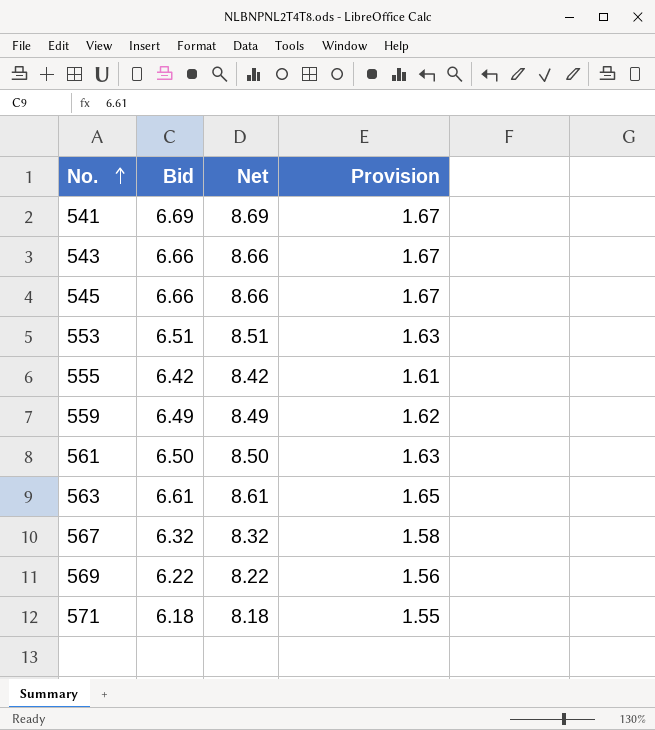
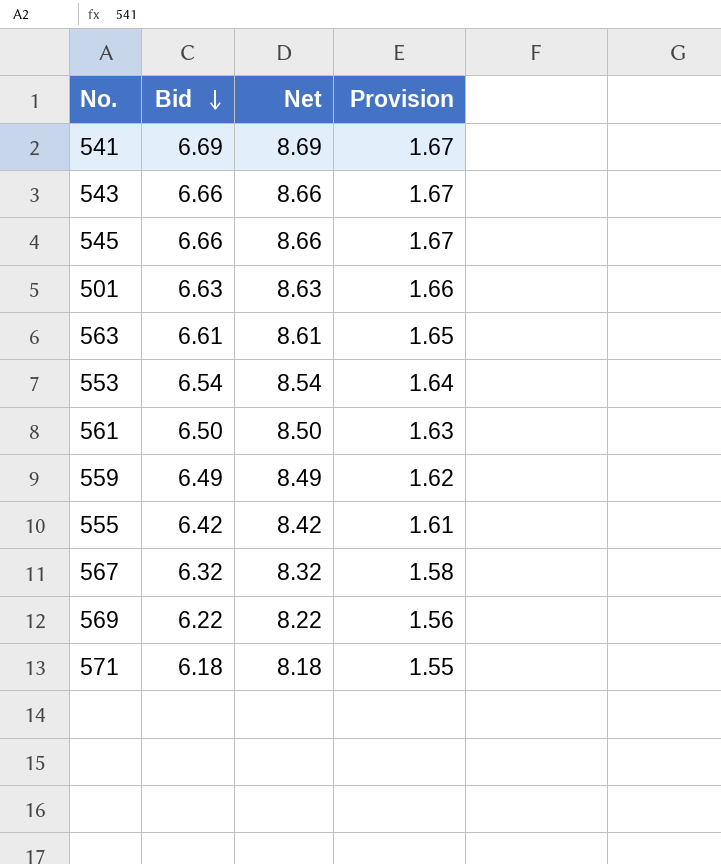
row order: No. ascending -> Bid descending
row 501: none -> 6.63 | 8.63 | 1.66
553 | Bid: 6.51 -> 6.54
553 | Net: 8.51 -> 8.54
553 | Provision: 1.63 -> 1.64

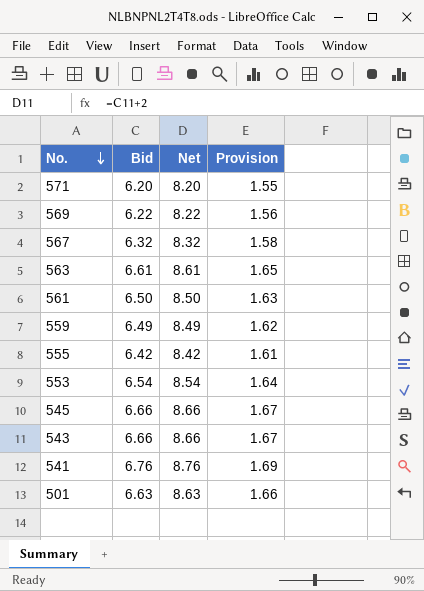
row order: Bid descending -> No. descending
571 | Bid: 6.18 -> 6.20
571 | Net: 8.18 -> 8.20
541 | Bid: 6.69 -> 6.76
541 | Net: 8.69 -> 8.76
541 | Provision: 1.67 -> 1.69

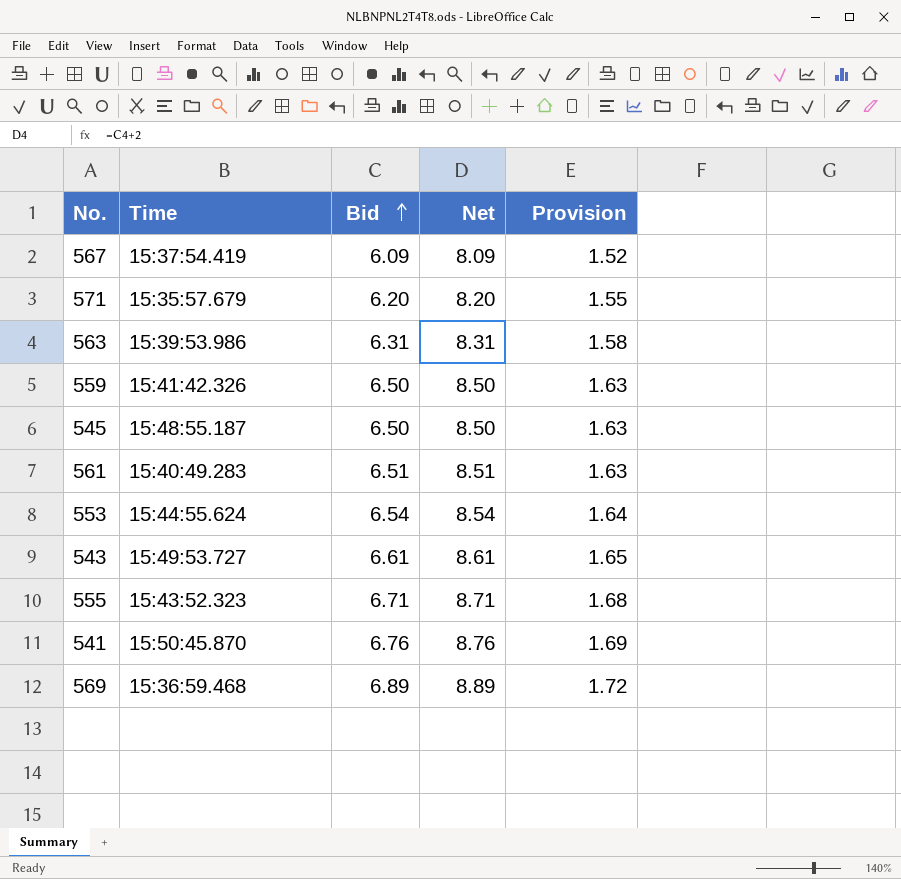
row order: No. descending -> Bid ascending
column Time | position: none -> 2
row 501: 6.63 | 8.63 | 1.66 -> none
567 | Bid: 6.32 -> 6.09
567 | Net: 8.32 -> 8.09
567 | Provision: 1.58 -> 1.52
563 | Bid: 6.61 -> 6.31
563 | Net: 8.61 -> 8.31
563 | Provision: 1.65 -> 1.58
559 | Bid: 6.49 -> 6.50
559 | Net: 8.49 -> 8.50
559 | Provision: 1.62 -> 1.63
545 | Bid: 6.66 -> 6.50
545 | Net: 8.66 -> 8.50
545 | Provision: 1.67 -> 1.63
561 | Bid: 6.50 -> 6.51
561 | Net: 8.50 -> 8.51
543 | Bid: 6.66 -> 6.61
543 | Net: 8.66 -> 8.61
543 | Provision: 1.67 -> 1.65
555 | Bid: 6.42 -> 6.71
555 | Net: 8.42 -> 8.71
555 | Provision: 1.61 -> 1.68
569 | Bid: 6.22 -> 6.89
569 | Net: 8.22 -> 8.89
569 | Provision: 1.56 -> 1.72

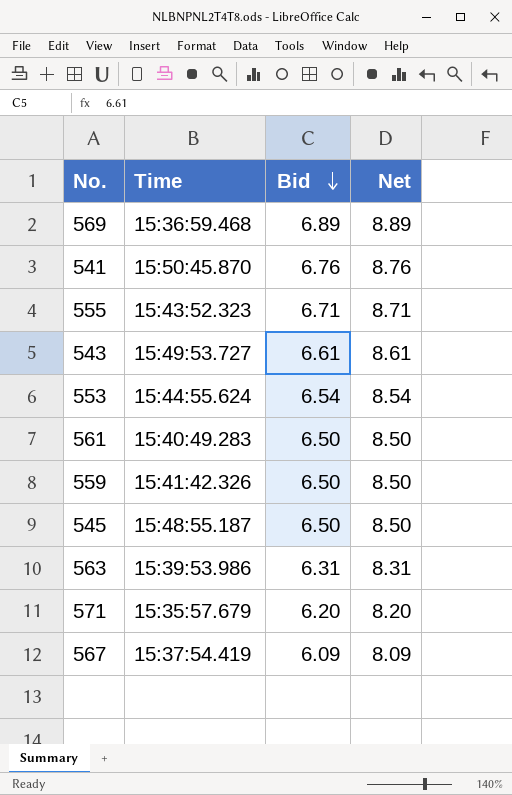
row order: Bid ascending -> Bid descending
column Provision | formula: [Bid] * 0.25 -> none
561 | Bid: 6.51 -> 6.50
561 | Net: 8.51 -> 8.50

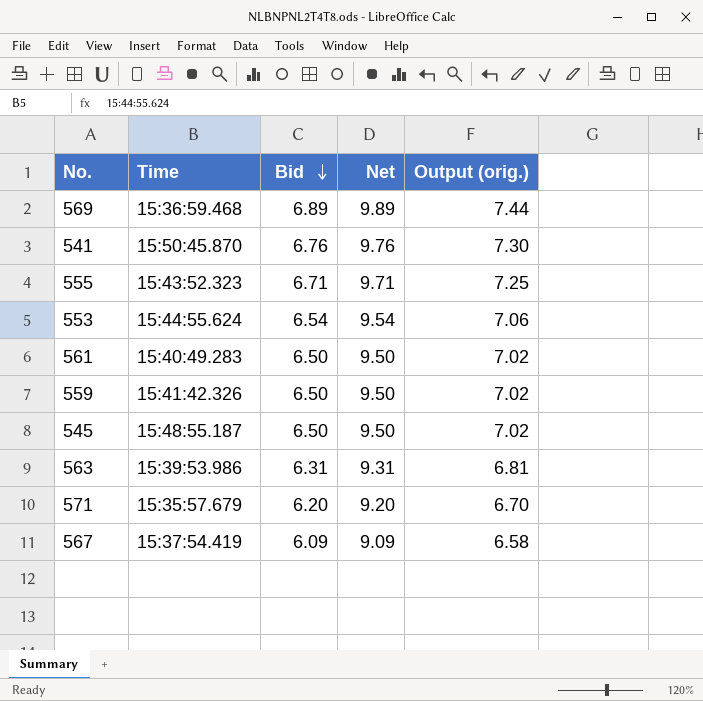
column Net | formula: [Bid] + 2 -> [Bid] + 3
column Output (orig.) | formula: none -> [Bid] * 1.08
row 543: 15:49:53.727 | 6.61 | 8.61 -> none

